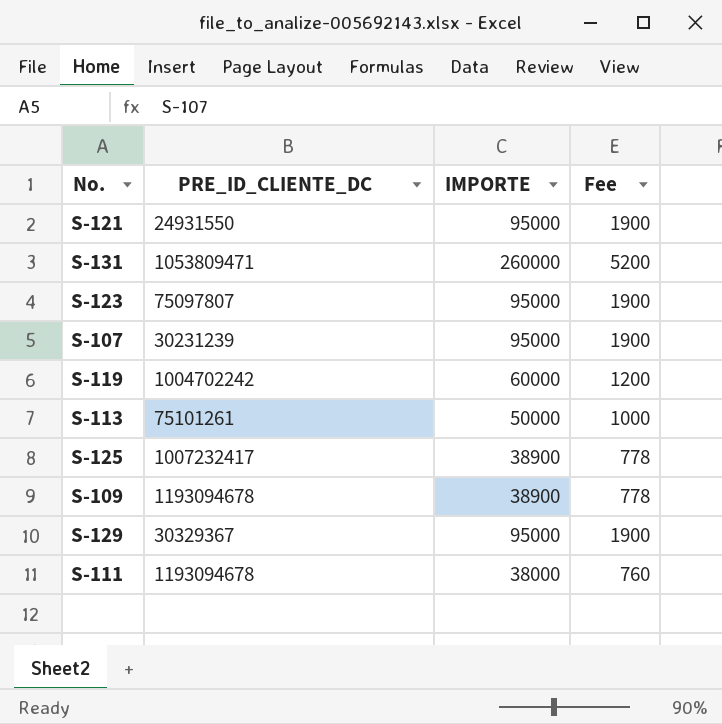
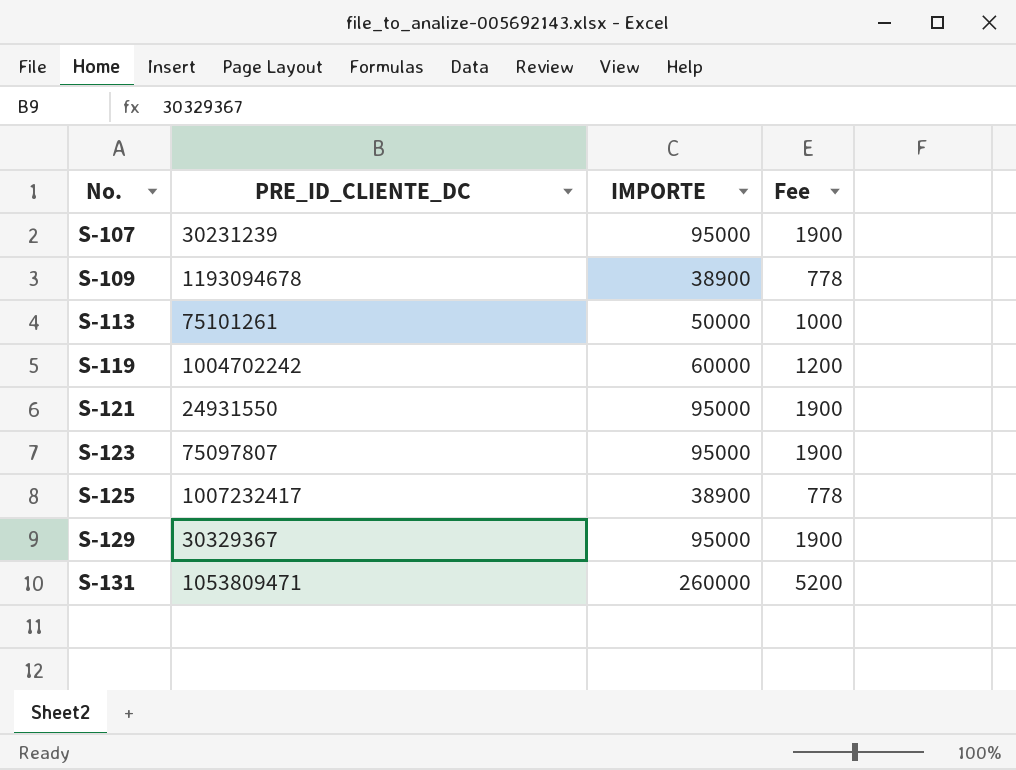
row order: none -> No. ascending
row S-111: 1193094678 | 38000 | 760 -> none

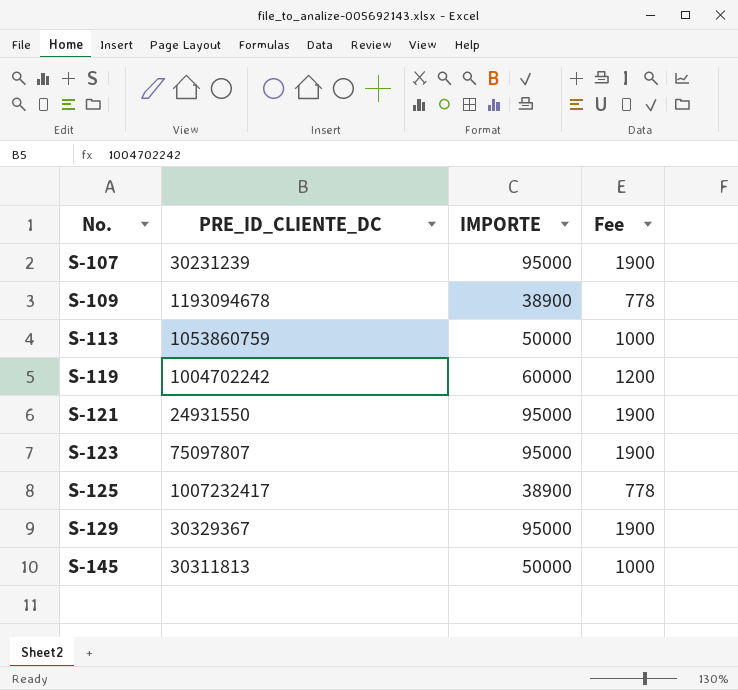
row S-131: 1053809471 | 260000 | 5200 -> none
S-113 | PRE_ID_CLIENTE_DC: 75101261 -> 1053860759
row S-145: none -> 30311813 | 50000 | 1000

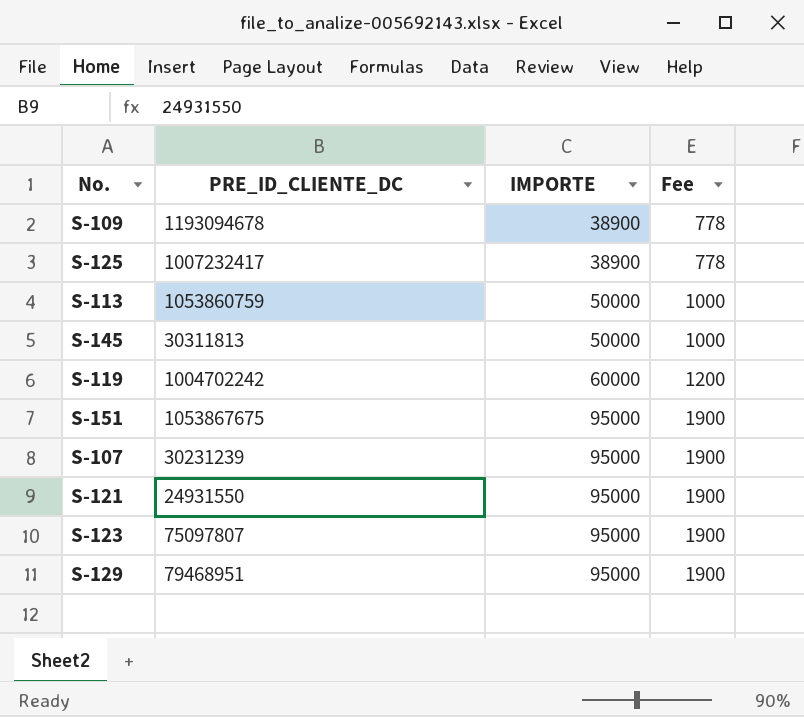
row order: No. ascending -> IMPORTE ascending
row S-151: none -> 1053867675 | 95000 | 1900
S-129 | PRE_ID_CLIENTE_DC: 30329367 -> 79468951

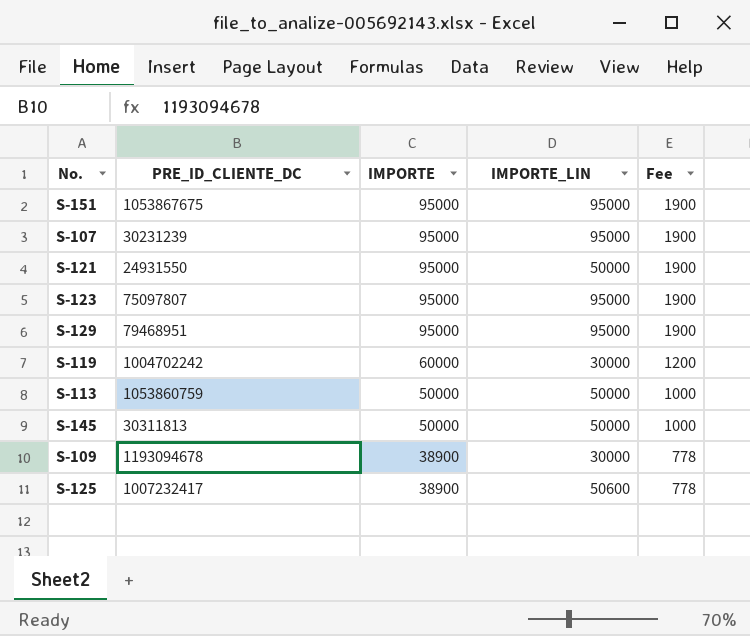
row order: IMPORTE ascending -> IMPORTE descending
column IMPORTE_LIN | position: none -> 4

